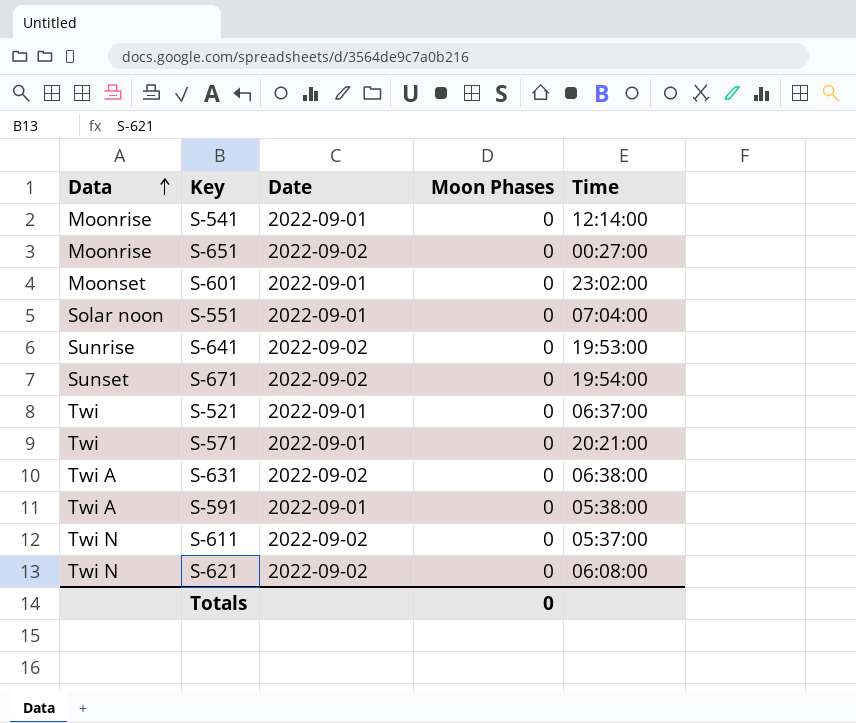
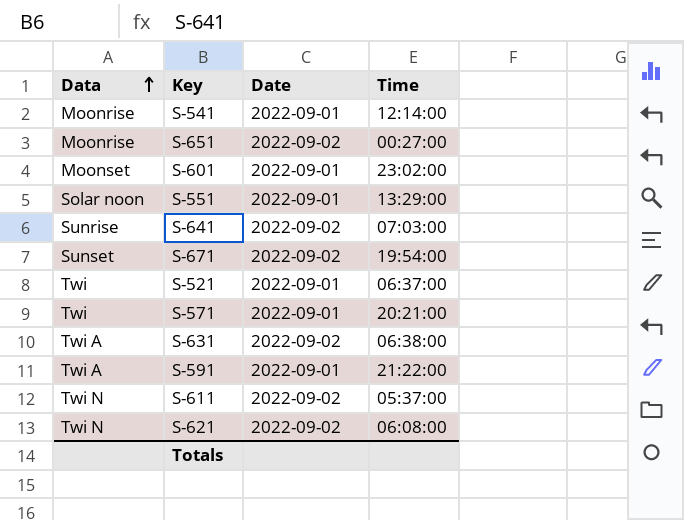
column Moon Phases | position: 4 -> none
S-551 | Time: 07:04:00 -> 13:29:00
S-641 | Time: 19:53:00 -> 07:03:00
S-591 | Time: 05:38:00 -> 21:22:00

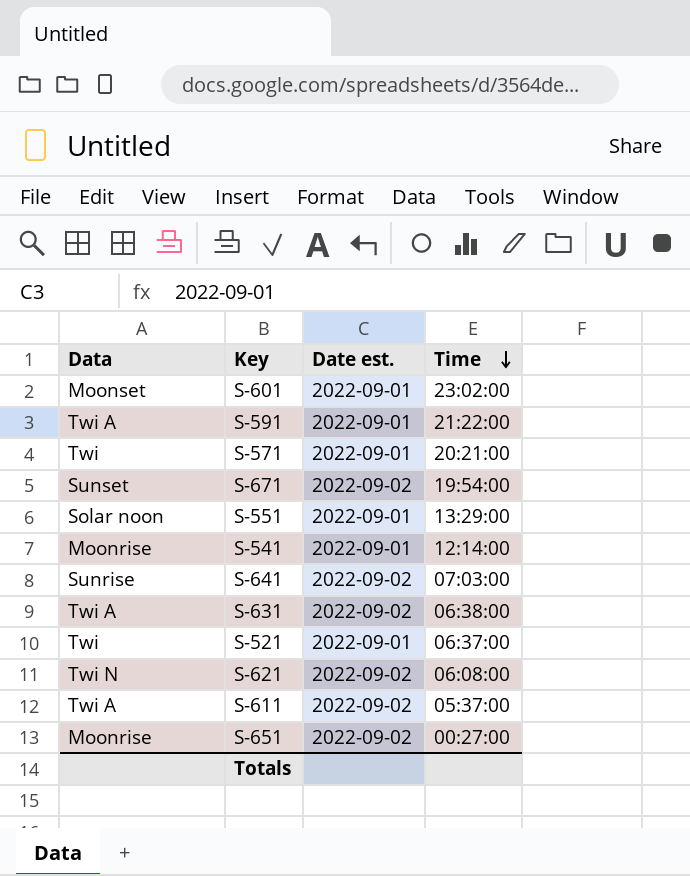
row order: Data ascending -> Time descending
column name: Date -> Date est.
S-611 | Data: Twi N -> Twi A

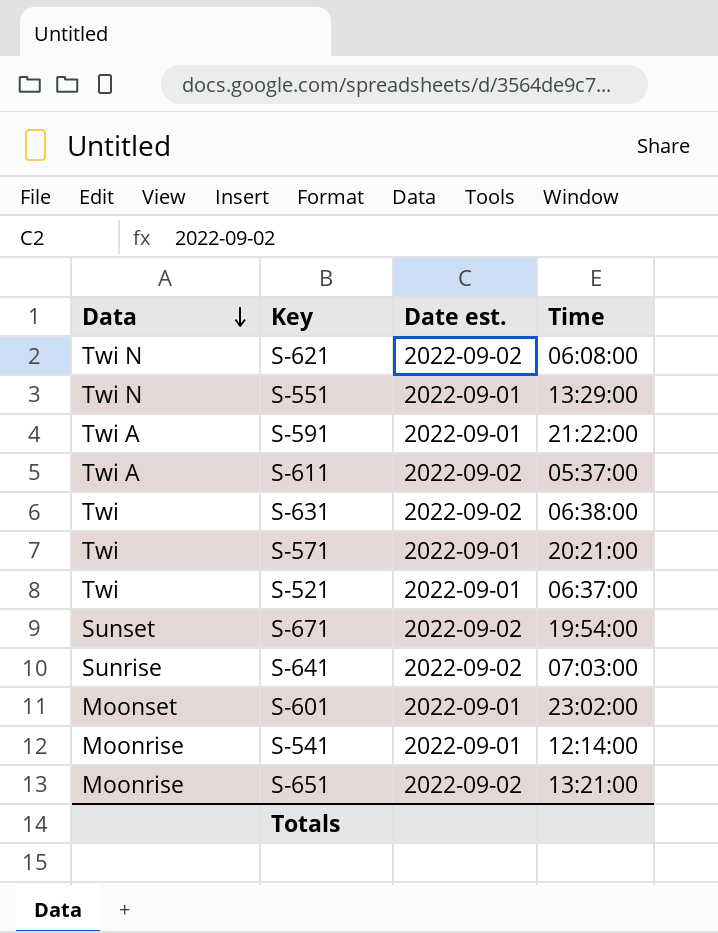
row order: Time descending -> Data descending
S-551 | Data: Solar noon -> Twi N
S-631 | Data: Twi A -> Twi
S-651 | Time: 00:27:00 -> 13:21:00

